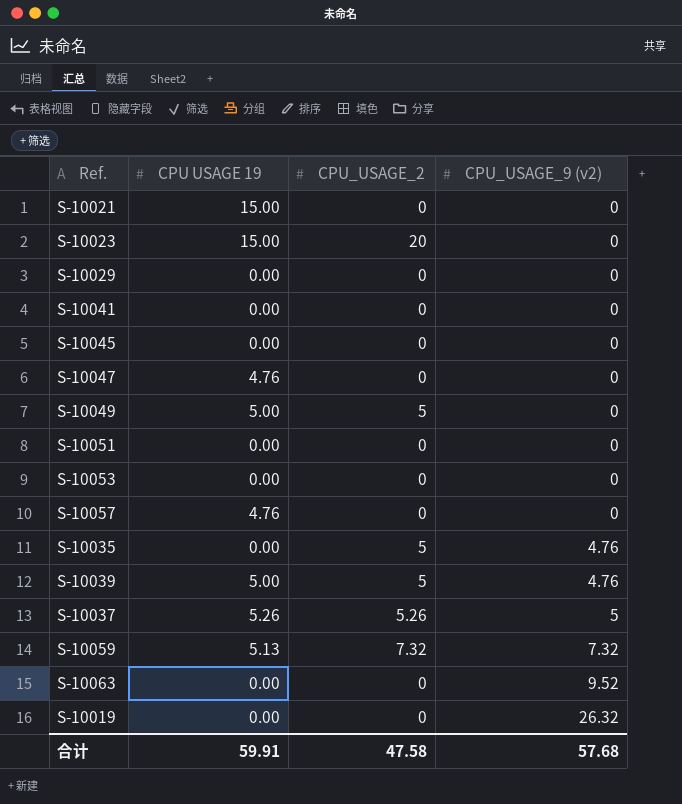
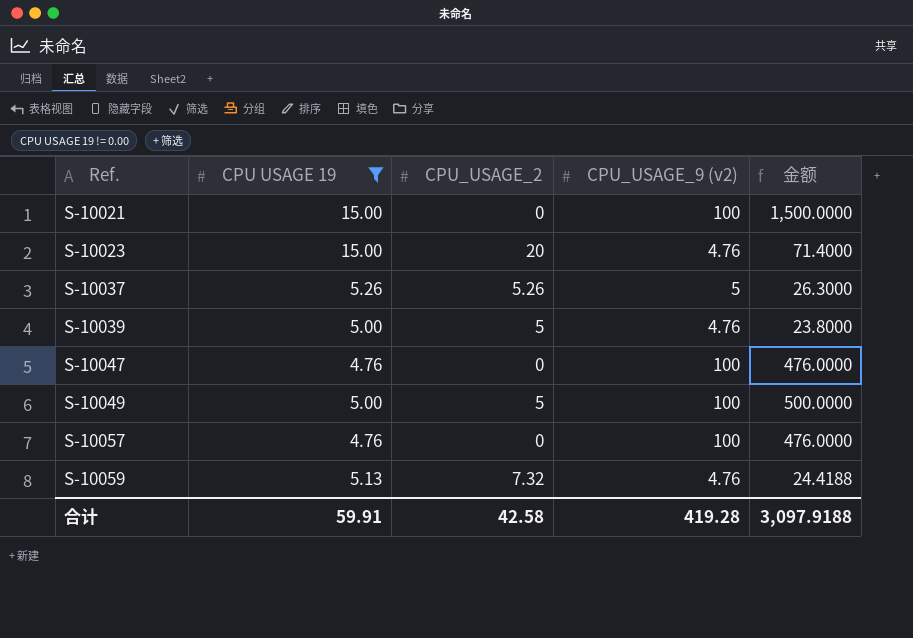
filter: none -> CPU USAGE 19 != 0.00
row order: CPU_USAGE_9 (v2) ascending -> Ref. ascending
column 金额 | formula: none -> [CPU USAGE 19] * [CPU_USAGE_9 (v2)]
S-10021 | CPU_USAGE_9 (v2): 0 -> 100
S-10023 | CPU_USAGE_9 (v2): 0 -> 4.76
S-10047 | CPU_USAGE_9 (v2): 0 -> 100
S-10049 | CPU_USAGE_9 (v2): 0 -> 100
S-10057 | CPU_USAGE_9 (v2): 0 -> 100
S-10059 | CPU_USAGE_9 (v2): 7.32 -> 4.76
合计 | CPU_USAGE_2: 47.58 -> 42.58
合计 | CPU_USAGE_9 (v2): 57.68 -> 419.28

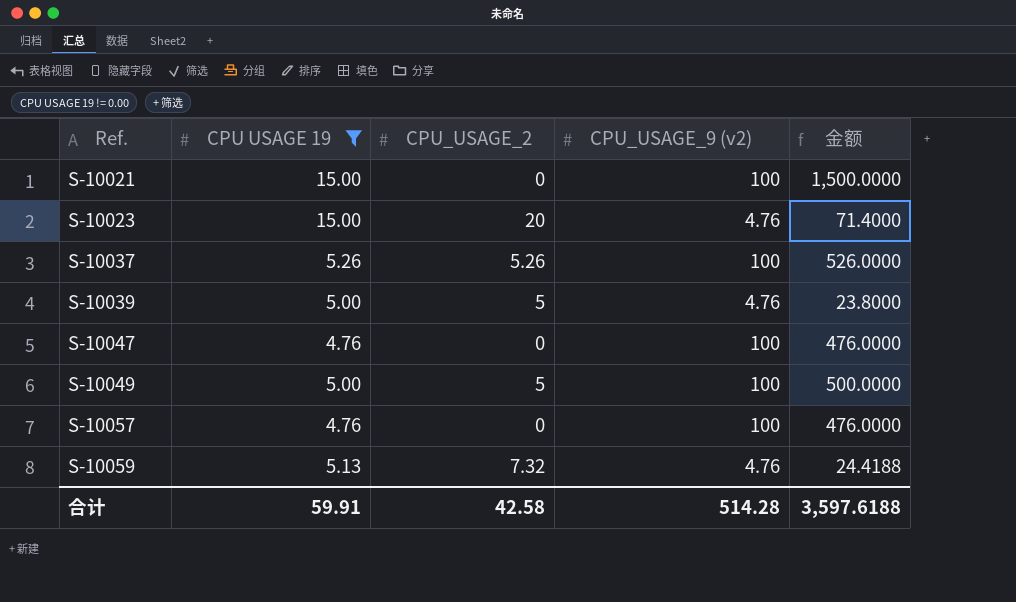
S-10037 | CPU_USAGE_9 (v2): 5 -> 100
S-10037 | 金额: 26.3000 -> 526.0000
合计 | CPU_USAGE_9 (v2): 419.28 -> 514.28
合计 | 金额: 3,097.9188 -> 3,597.6188

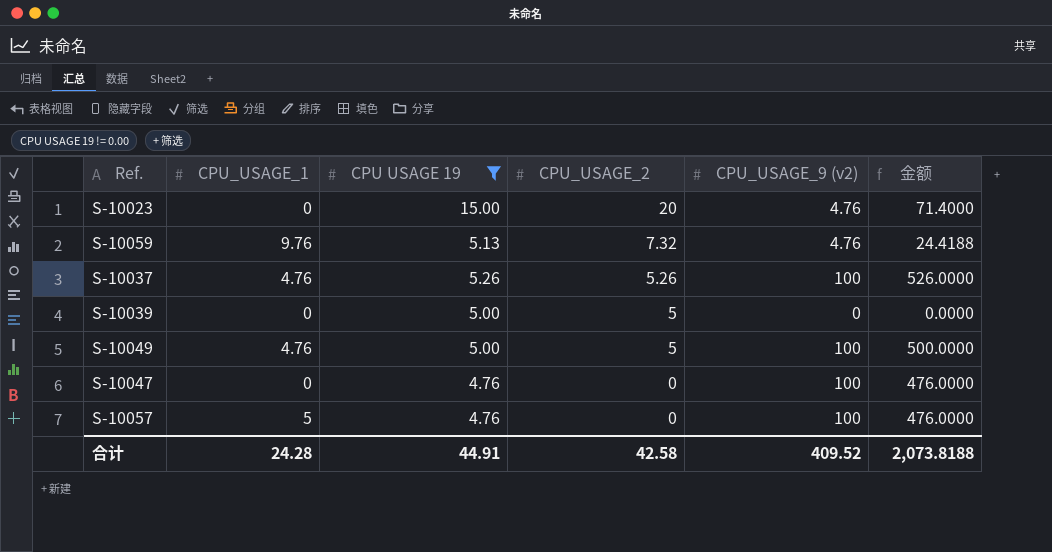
row order: Ref. ascending -> CPU_USAGE_2 descending
column CPU_USAGE_1 | position: none -> 2
row S-10021: 15.00 | 0 | 100 | 1,500.0000 -> none
S-10039 | CPU_USAGE_9 (v2): 4.76 -> 0
S-10039 | 金额: 23.8000 -> 0.0000
合计 | CPU USAGE 19: 59.91 -> 44.91
合计 | CPU_USAGE_9 (v2): 514.28 -> 409.52
合计 | 金额: 3,597.6188 -> 2,073.8188

